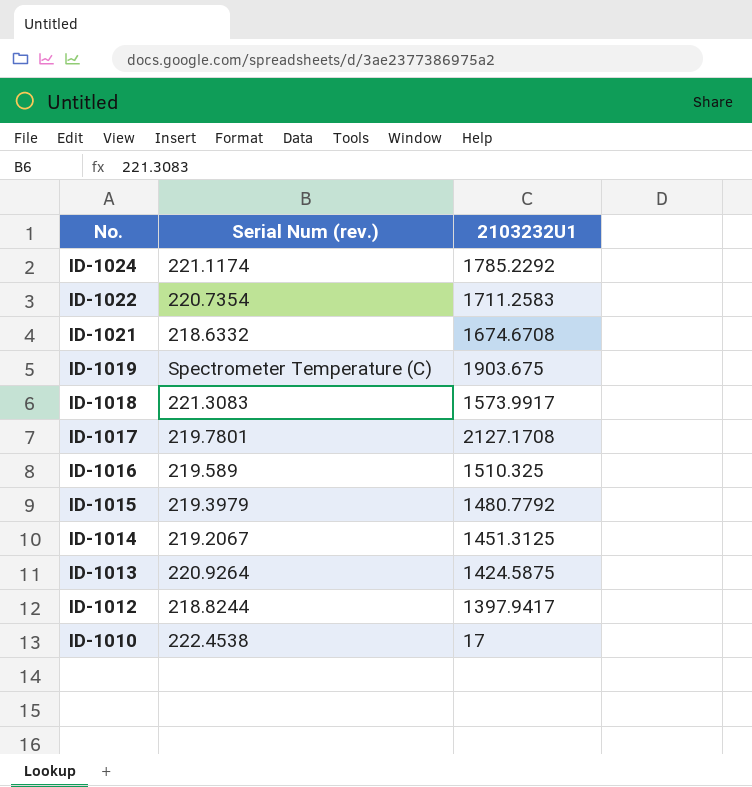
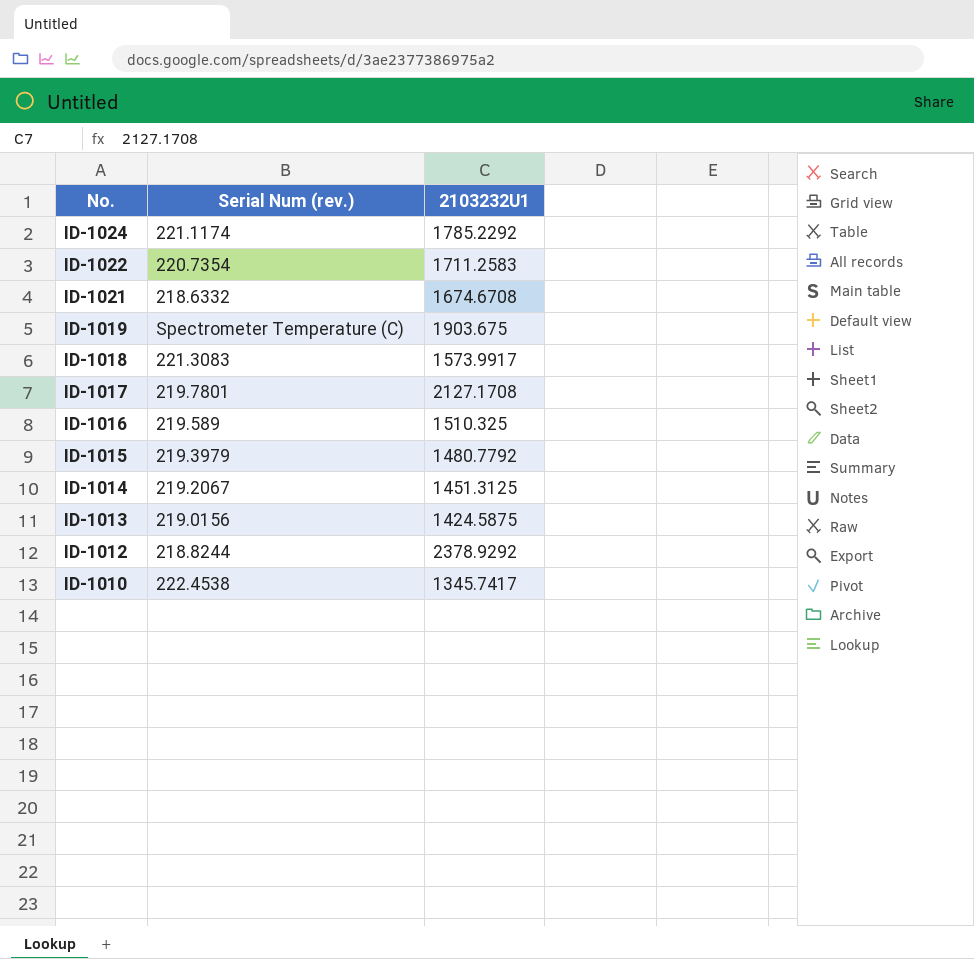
ID-1013 | Serial Num (rev.): 220.9264 -> 219.0156
ID-1012 | 2103232U1: 1397.9417 -> 2378.9292
ID-1010 | 2103232U1: 17 -> 1345.7417

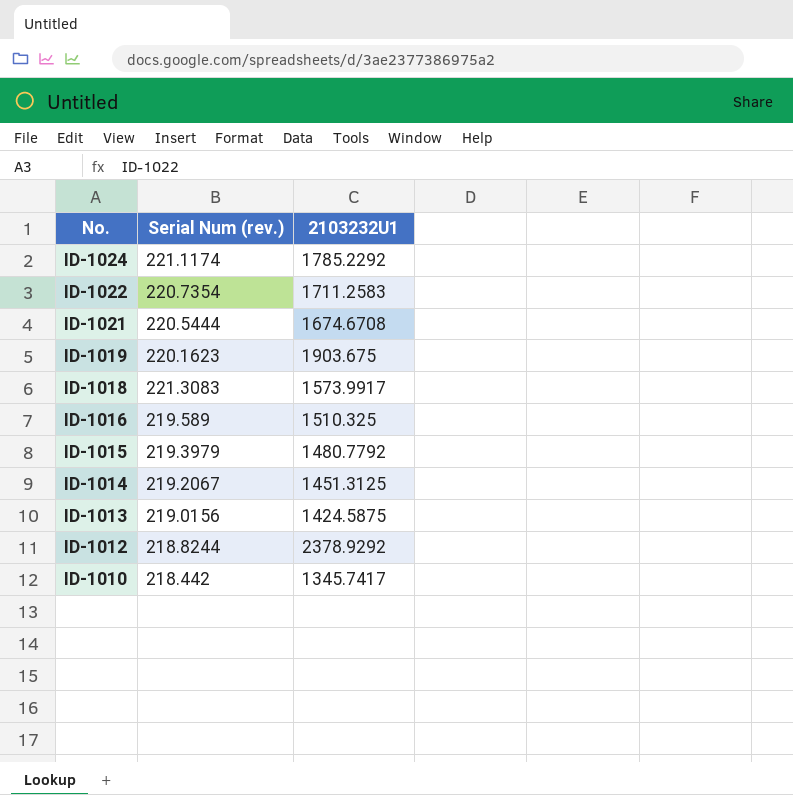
row ID-1017: 219.7801 | 2127.1708 -> none
ID-1021 | Serial Num (rev.): 218.6332 -> 220.5444
ID-1019 | Serial Num (rev.): Spectrometer Temperature (C) -> 220.1623
ID-1010 | Serial Num (rev.): 222.4538 -> 218.442

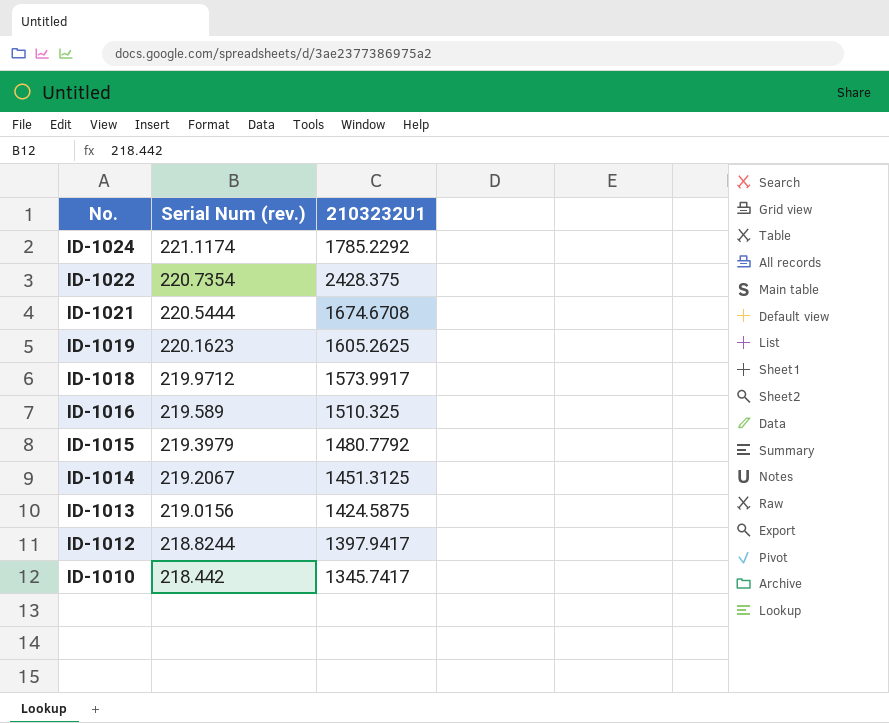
ID-1022 | 2103232U1: 1711.2583 -> 2428.375
ID-1019 | 2103232U1: 1903.675 -> 1605.2625
ID-1018 | Serial Num (rev.): 221.3083 -> 219.9712
ID-1012 | 2103232U1: 2378.9292 -> 1397.9417

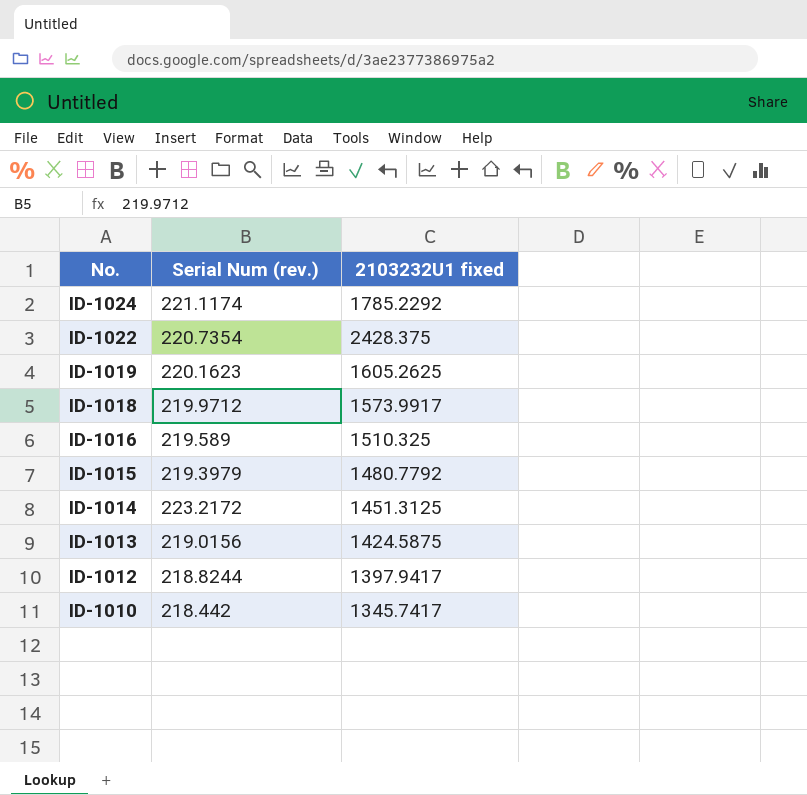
column name: 2103232U1 -> 2103232U1 fixed
row ID-1021: 220.5444 | 1674.6708 -> none
ID-1014 | Serial Num (rev.): 219.2067 -> 223.2172

